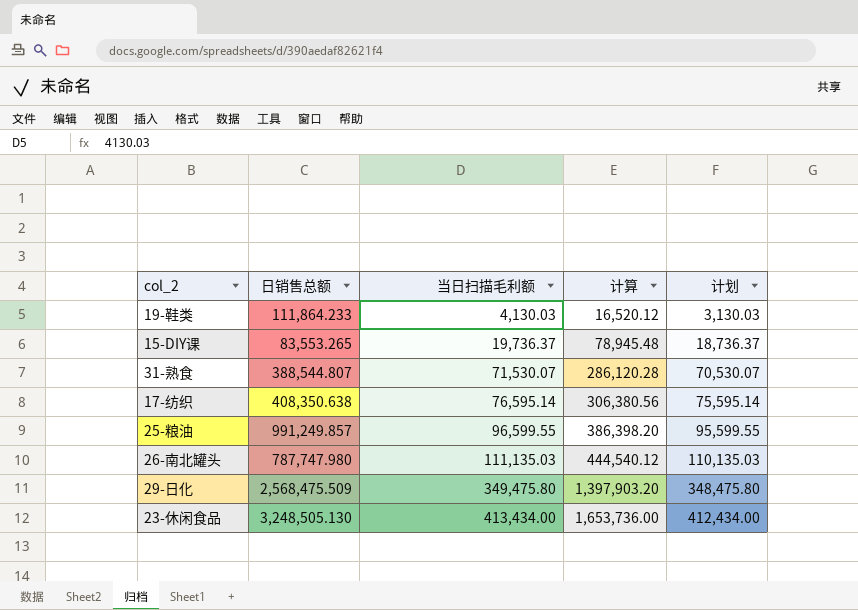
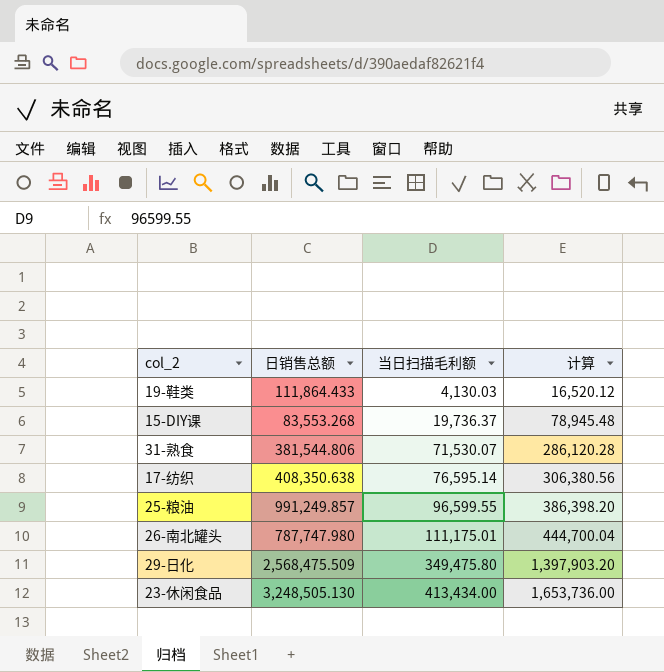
column 计划 | formula: [当日扫描毛利额] - 1000 -> none
19-鞋类 | 日销售总额: 111,864.233 -> 111,864.433
15-DIY课 | 日销售总额: 83,553.265 -> 83,553.268
31-熟食 | 日销售总额: 388,544.807 -> 381,544.806
26-南北罐头 | 当日扫描毛利额: 111,135.03 -> 111,175.01
26-南北罐头 | 计算: 444,540.12 -> 444,700.04

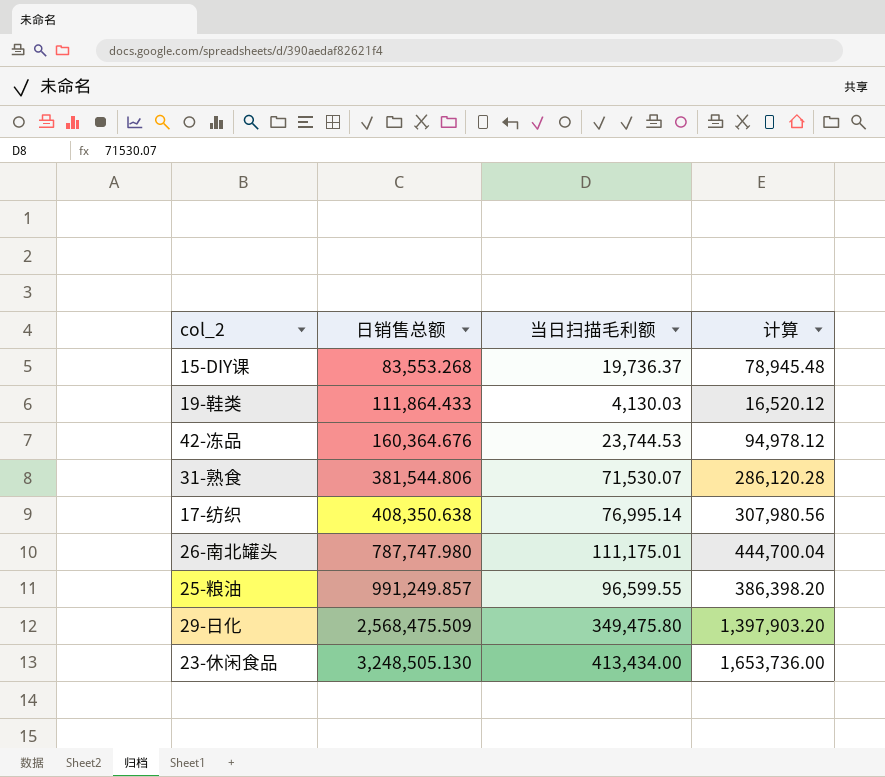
row order: 当日扫描毛利额 ascending -> 日销售总额 ascending
row 42-冻品: none -> 160,364.676 | 23,744.53 | 94,978.12
17-纺织 | 当日扫描毛利额: 76,595.14 -> 76,995.14
17-纺织 | 计算: 306,380.56 -> 307,980.56

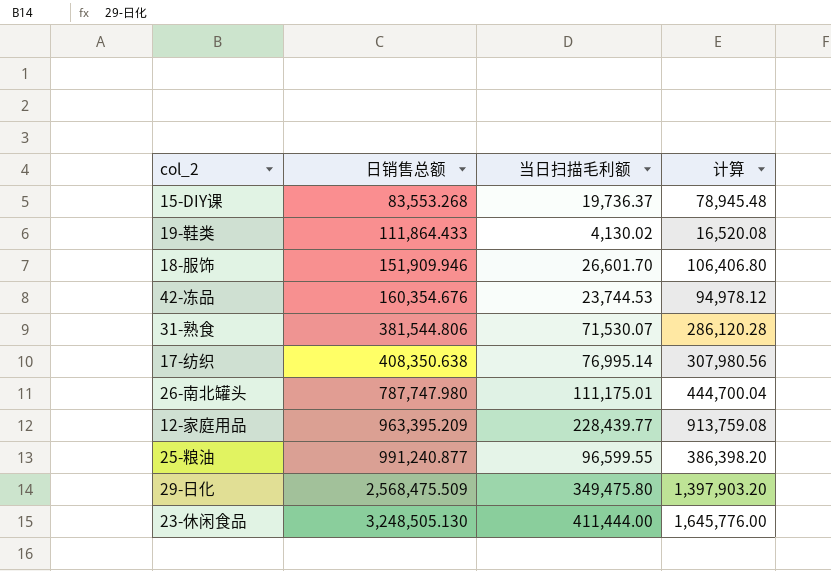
19-鞋类 | 当日扫描毛利额: 4,130.03 -> 4,130.02
19-鞋类 | 计算: 16,520.12 -> 16,520.08
row 18-服饰: none -> 151,909.946 | 26,601.70 | 106,406.80
42-冻品 | 日销售总额: 160,364.676 -> 160,354.676
row 12-家庭用品: none -> 963,395.209 | 228,439.77 | 913,759.08
25-粮油 | 日销售总额: 991,249.857 -> 991,240.877
23-休闲食品 | 当日扫描毛利额: 413,434.00 -> 411,444.00
23-休闲食品 | 计算: 1,653,736.00 -> 1,645,776.00

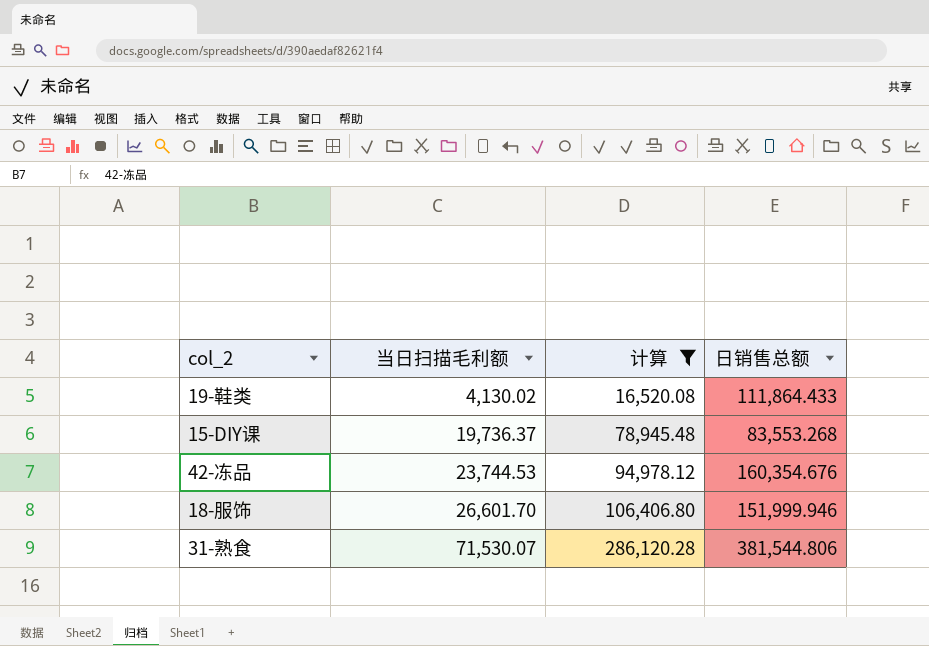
filter: none -> 计算 <= 286,120.28
row order: 日销售总额 ascending -> 当日扫描毛利额 ascending
column 日销售总额 | position: 2 -> 4
18-服饰 | 日销售总额: 151,909.946 -> 151,999.946

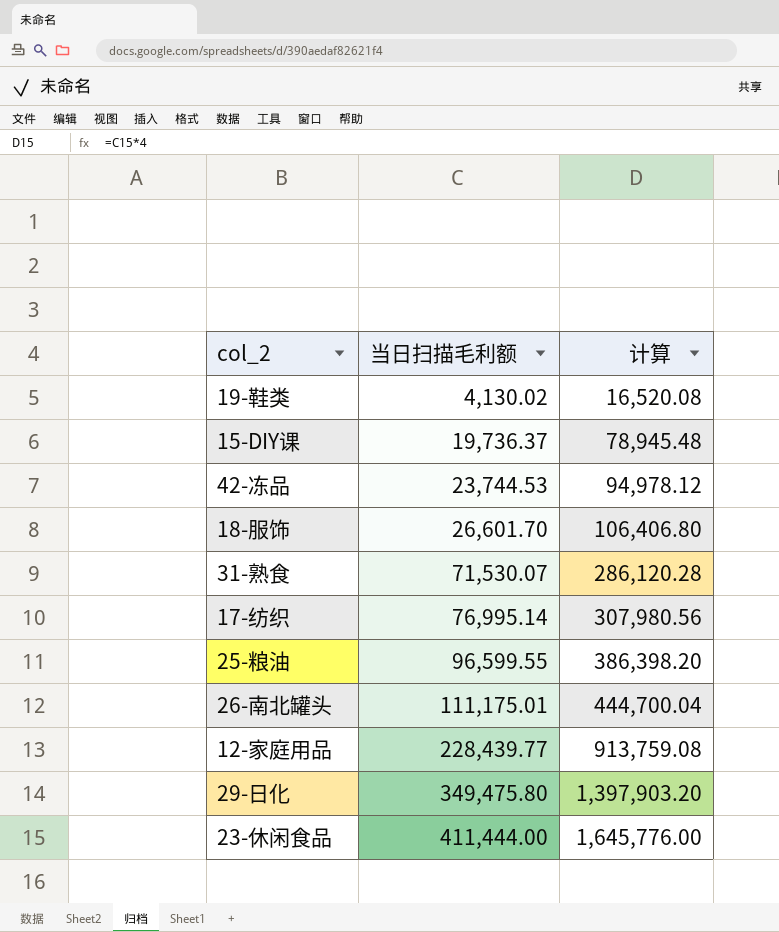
filter: 计算 <= 286,120.28 -> none
column 日销售总额 | position: 4 -> none

